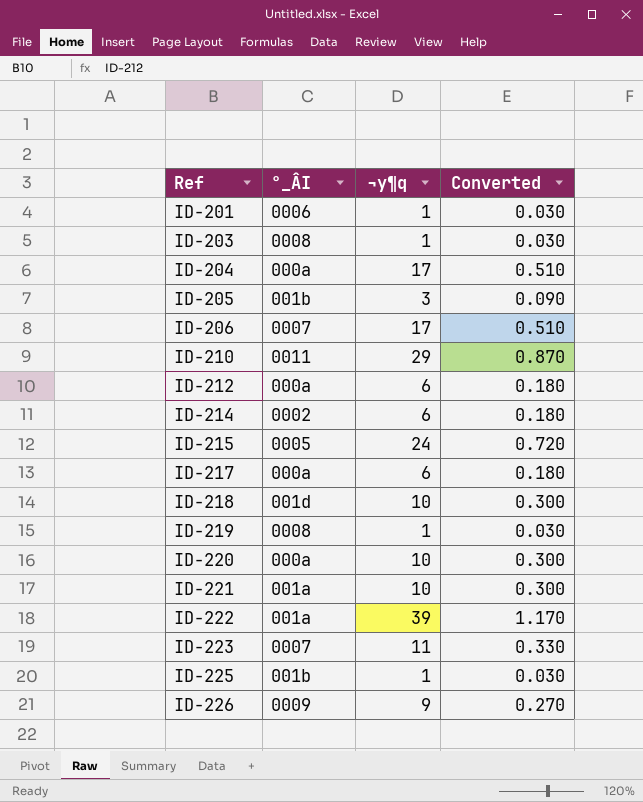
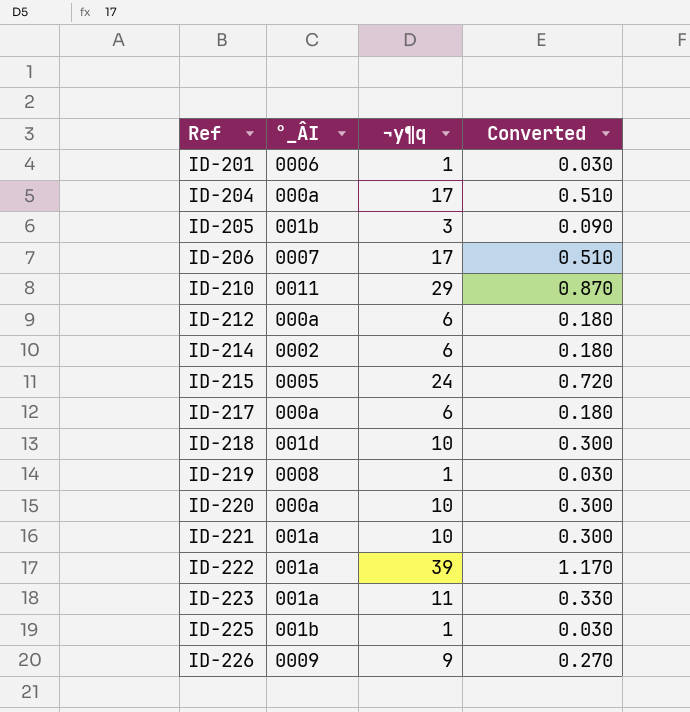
row ID-203: 0008 | 1 | 0.030 -> none
ID-223 | °_ÂI: 0007 -> 001a

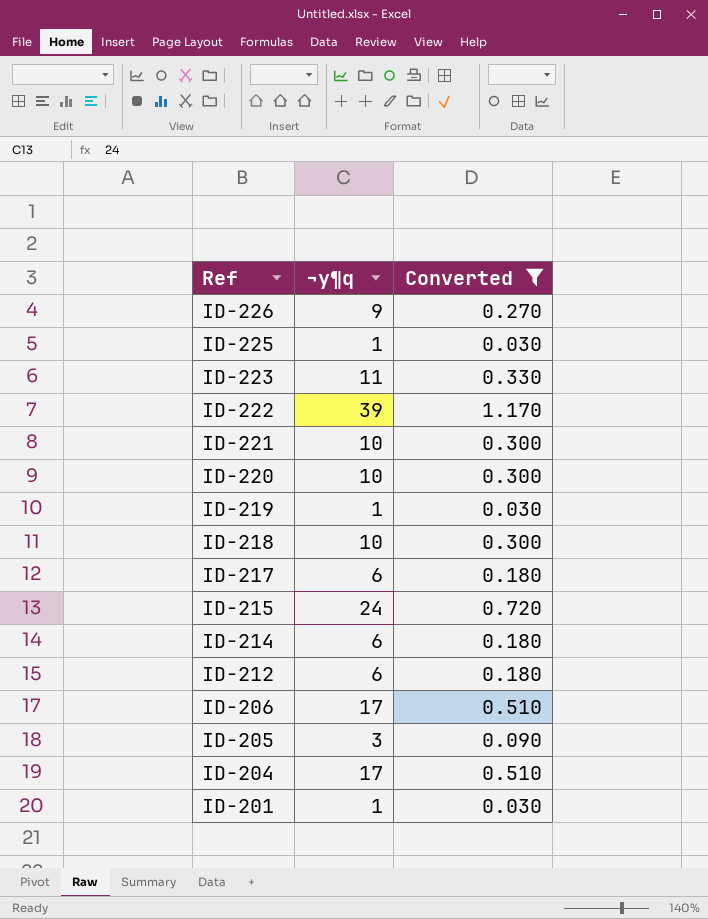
filter: none -> Converted != 0.870
row order: Ref ascending -> Ref descending
column °_ÂI | position: 2 -> none

